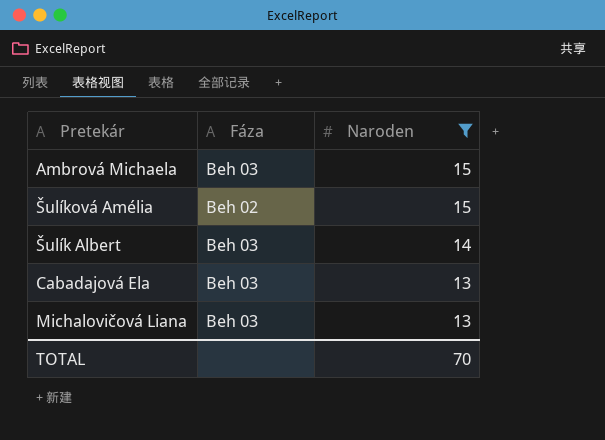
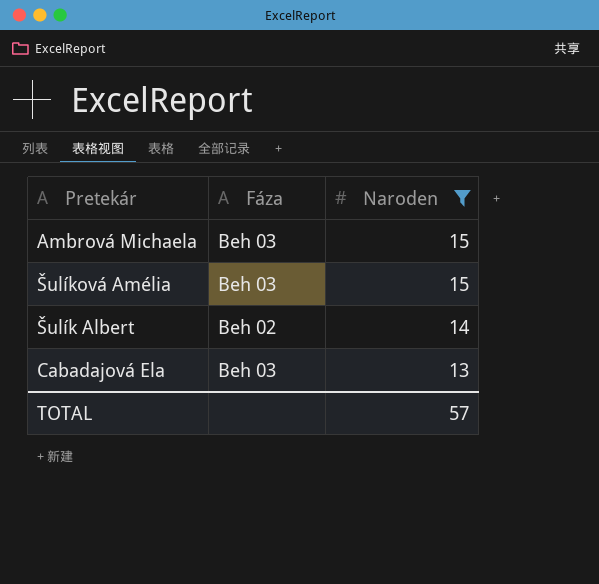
row Michalovičová Liana: Beh 03 | 13 -> none
Šulíková Amélia | Fáza: Beh 02 -> Beh 03
Šulík Albert | Fáza: Beh 03 -> Beh 02
TOTAL | Naroden: 70 -> 57

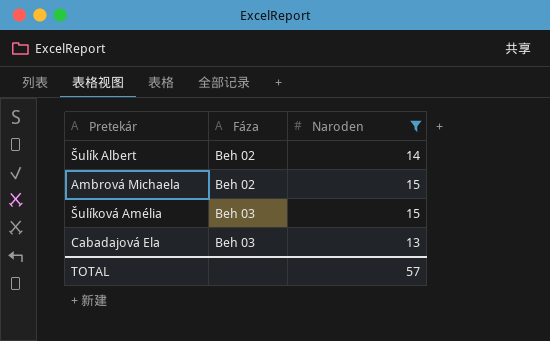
row order: Naroden descending -> Fáza ascending
Ambrová Michaela | Fáza: Beh 03 -> Beh 02

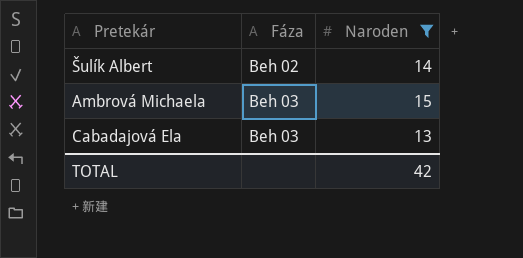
row Šulíková Amélia: Beh 03 | 15 -> none
Ambrová Michaela | Fáza: Beh 02 -> Beh 03
TOTAL | Naroden: 57 -> 42

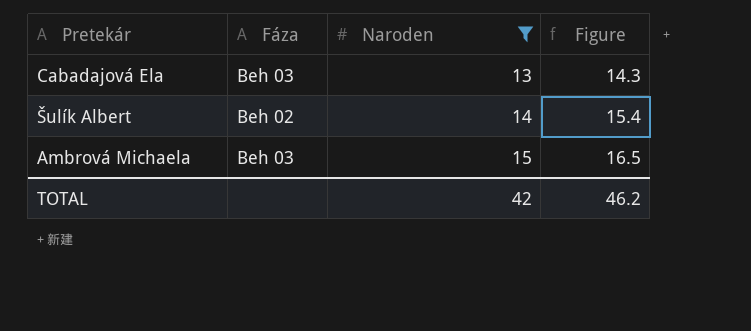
row order: Fáza ascending -> Naroden ascending
column Figure | formula: none -> [Naroden] * 1.1

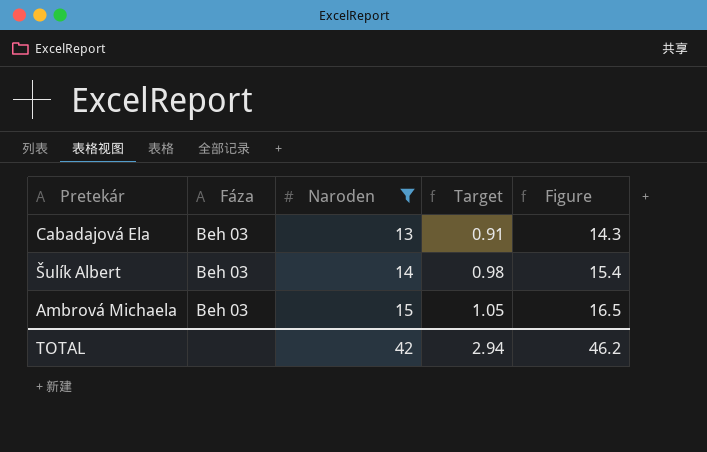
column Target | formula: none -> [Naroden] * 0.07
Šulík Albert | Fáza: Beh 02 -> Beh 03

